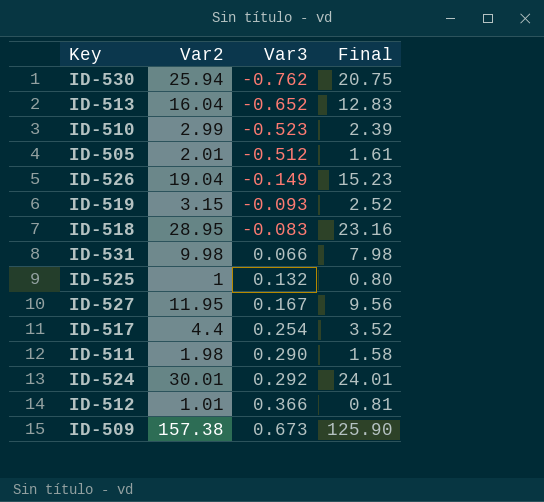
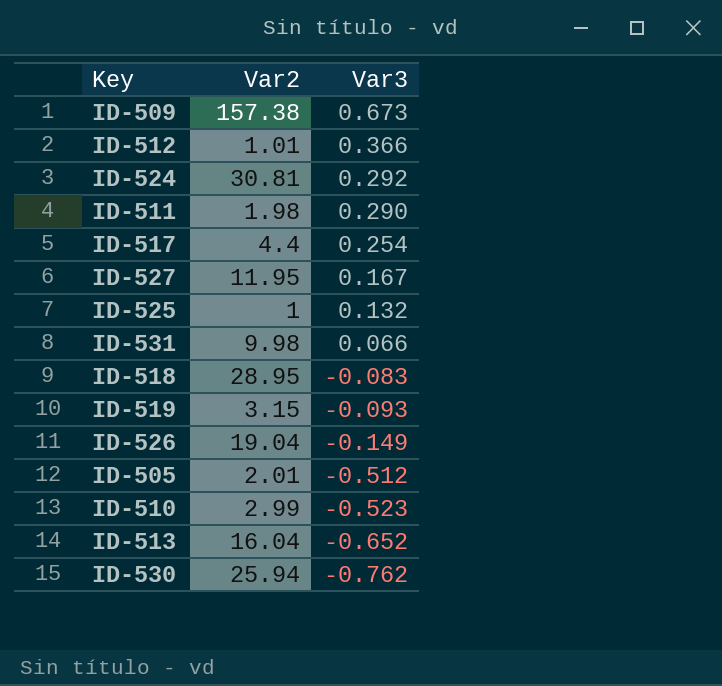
row order: Var3 ascending -> Var3 descending
column Final | formula: [Var2] * 0.8 -> none
ID-524 | Var2: 30.01 -> 30.81

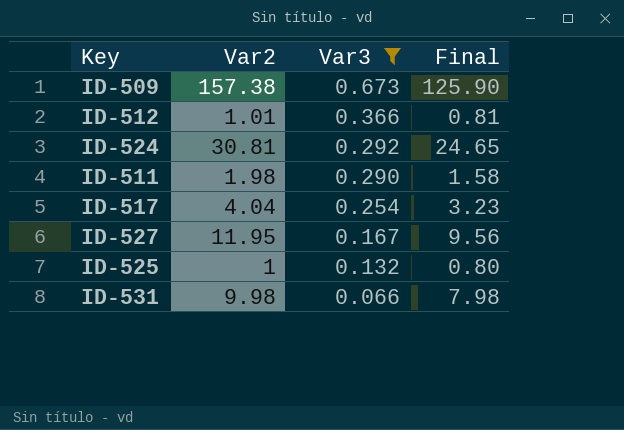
filter: none -> Var3 >= 0.066
column Final | formula: none -> [Var2] * 0.8
ID-517 | Var2: 4.4 -> 4.04

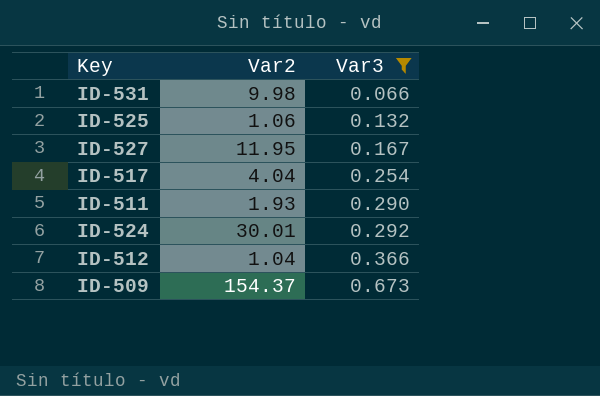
row order: Var3 descending -> Var3 ascending
column Final | formula: [Var2] * 0.8 -> none
ID-525 | Var2: 1 -> 1.06
ID-511 | Var2: 1.98 -> 1.93
ID-524 | Var2: 30.81 -> 30.01
ID-512 | Var2: 1.01 -> 1.04
ID-509 | Var2: 157.38 -> 154.37

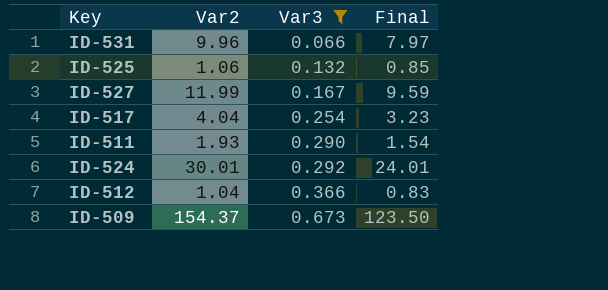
column Final | formula: none -> [Var2] * 0.8
ID-531 | Var2: 9.98 -> 9.96
ID-527 | Var2: 11.95 -> 11.99

